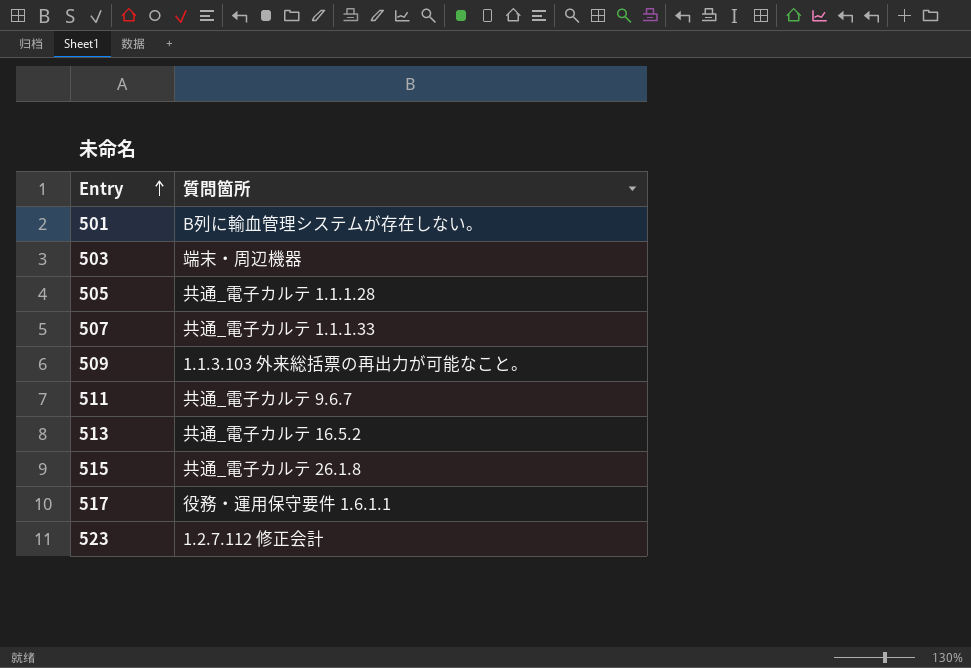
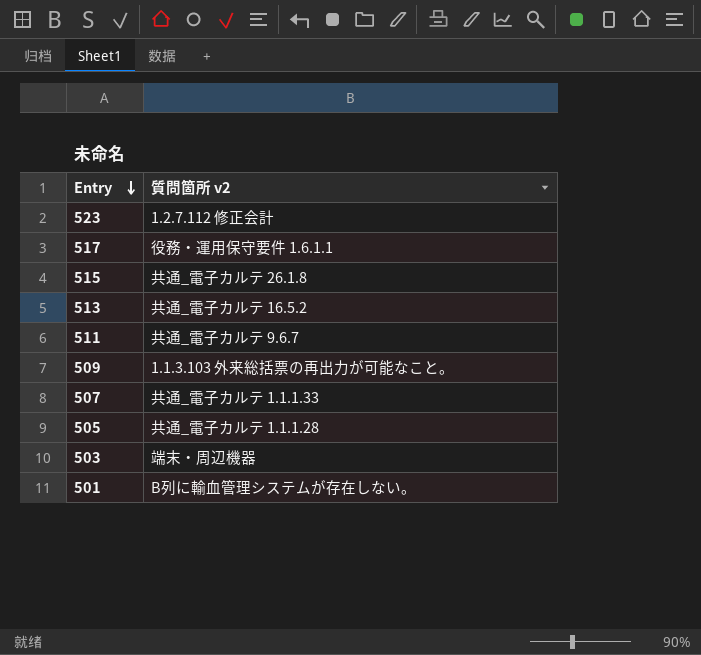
row order: Entry ascending -> Entry descending
column name: 質問箇所 -> 質問箇所 v2

